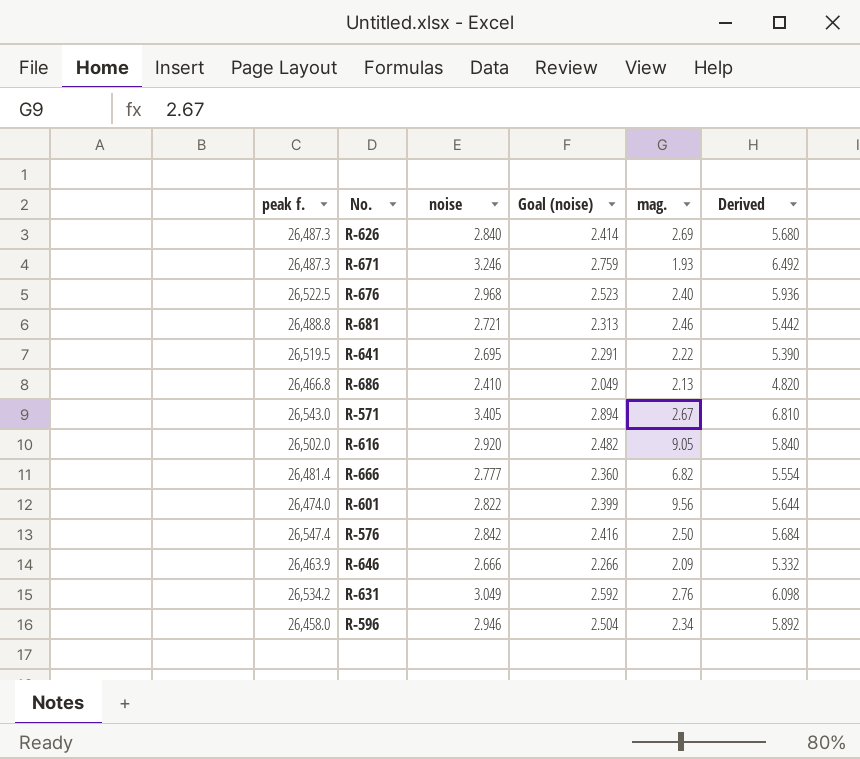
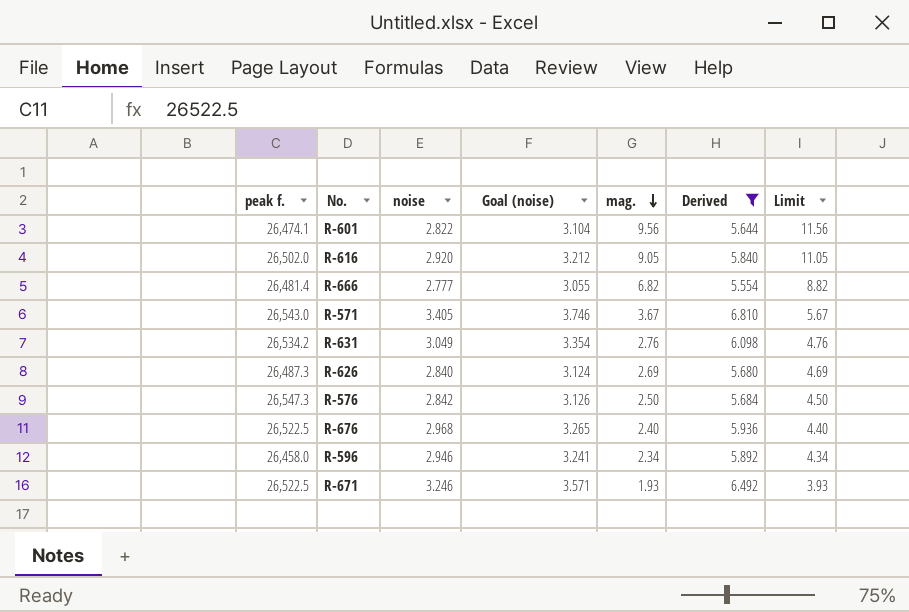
filter: none -> Derived >= 5.554
row order: none -> mag. descending
column Goal (noise) | formula: [noise] * 0.85 -> [noise] * 1.1
column Limit | formula: none -> [mag.] + 2
R-601 | peak f.: 26,474.0 -> 26,474.1
R-571 | mag.: 2.67 -> 3.67
R-576 | peak f.: 26,547.4 -> 26,547.3
R-671 | peak f.: 26,487.3 -> 26,522.5

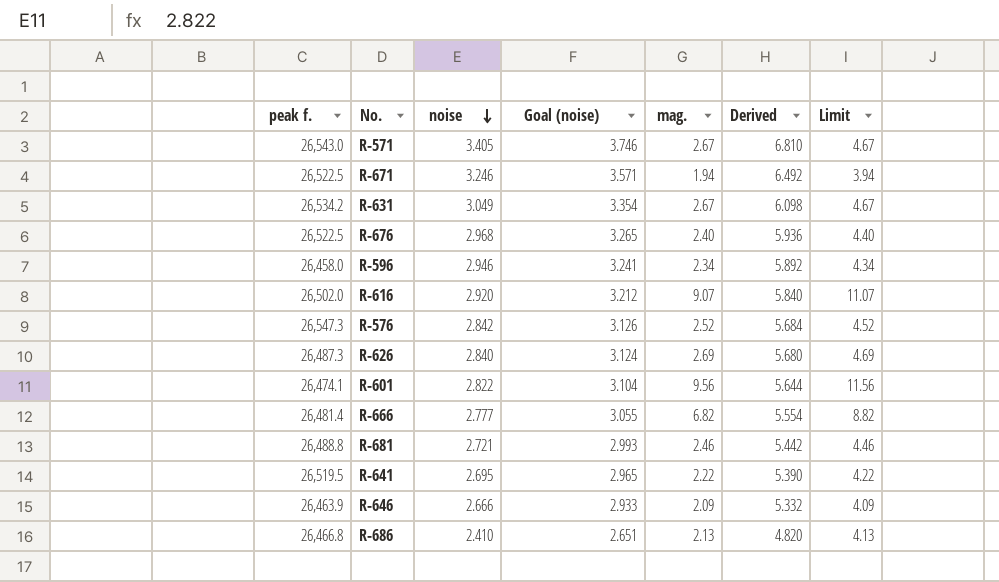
filter: Derived >= 5.554 -> none
row order: mag. descending -> noise descending
R-571 | mag.: 3.67 -> 2.67
R-571 | Limit: 5.67 -> 4.67
R-671 | mag.: 1.93 -> 1.94
R-671 | Limit: 3.93 -> 3.94
R-631 | mag.: 2.76 -> 2.67
R-631 | Limit: 4.76 -> 4.67
R-616 | mag.: 9.05 -> 9.07
R-616 | Limit: 11.05 -> 11.07
R-576 | mag.: 2.50 -> 2.52
R-576 | Limit: 4.50 -> 4.52

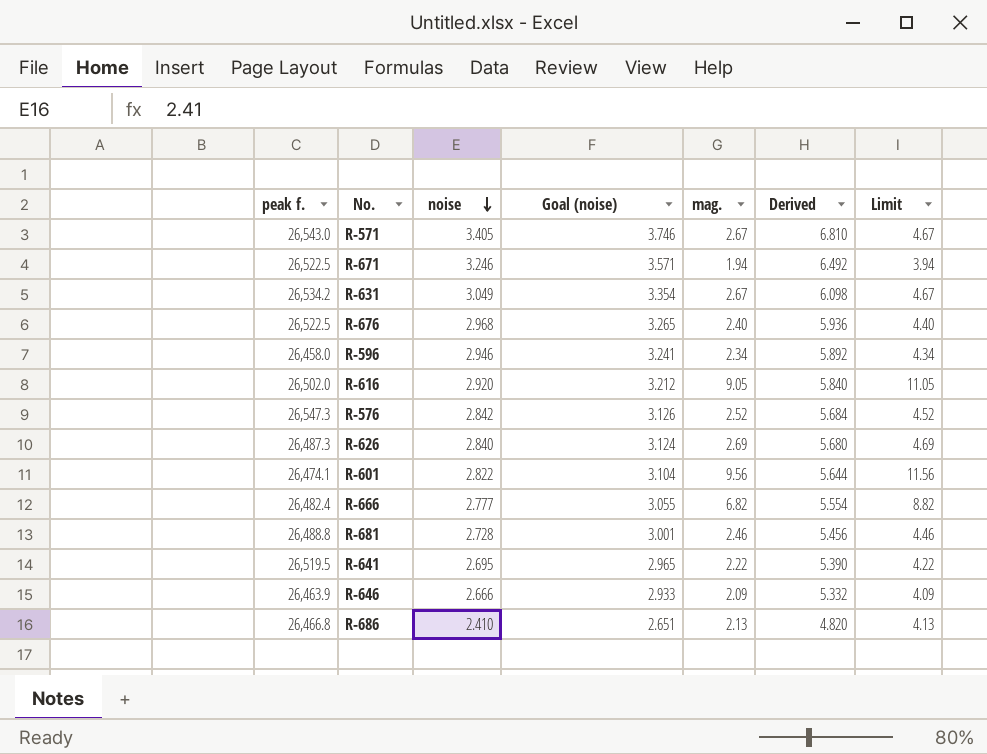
R-616 | mag.: 9.07 -> 9.05
R-616 | Limit: 11.07 -> 11.05
R-666 | peak f.: 26,481.4 -> 26,482.4
R-681 | noise: 2.721 -> 2.728
R-681 | Goal (noise): 2.993 -> 3.001
R-681 | Derived: 5.442 -> 5.456

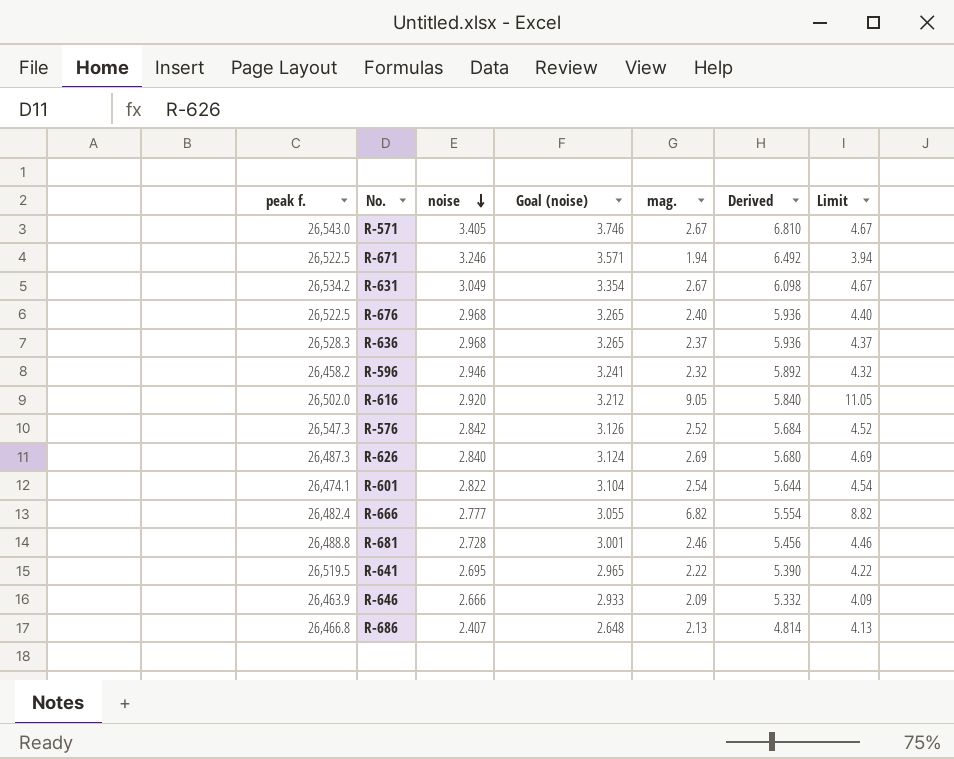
row R-636: none -> 26,528.3 | 2.968 | 3.265 | 2.37 | 5.936 | 4.37
R-596 | peak f.: 26,458.0 -> 26,458.2
R-596 | mag.: 2.34 -> 2.32
R-596 | Limit: 4.34 -> 4.32
R-601 | mag.: 9.56 -> 2.54
R-601 | Limit: 11.56 -> 4.54
R-686 | noise: 2.410 -> 2.407
R-686 | Goal (noise): 2.651 -> 2.648
R-686 | Derived: 4.820 -> 4.814

